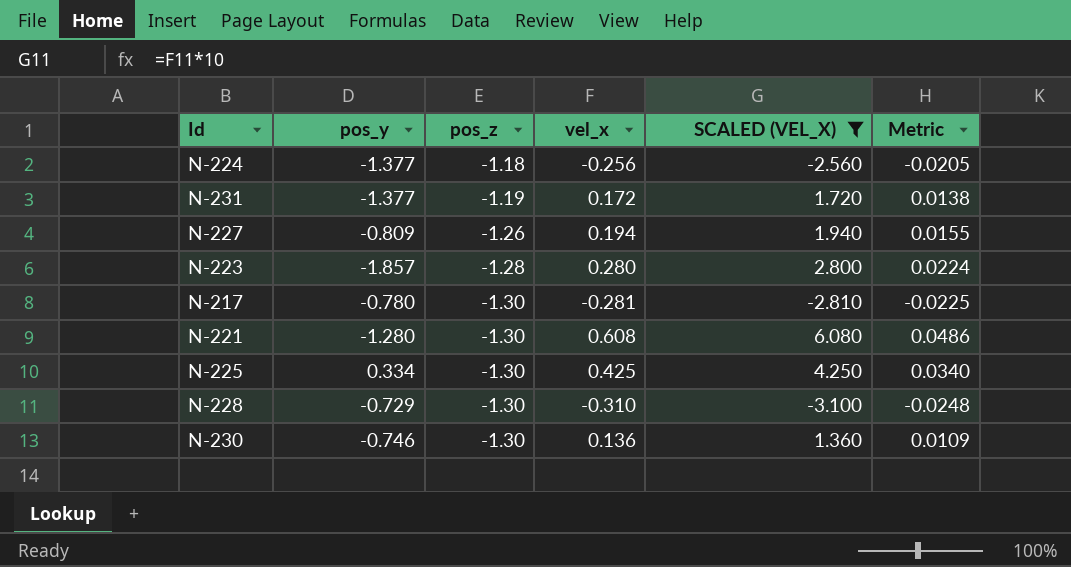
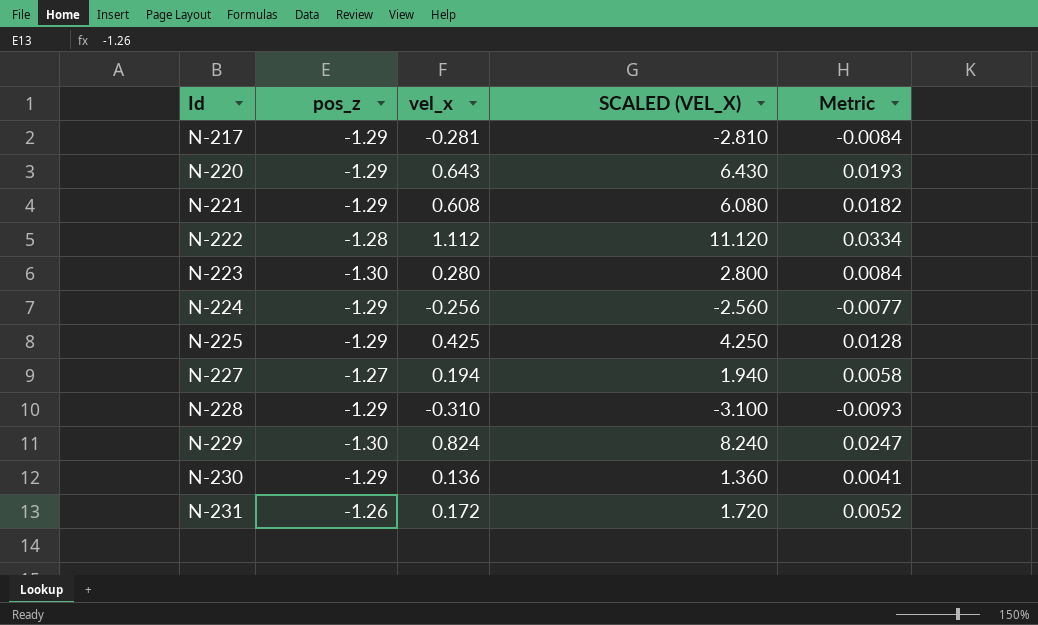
filter: SCALED (VEL_X) <= 6.080 -> none
row order: pos_z descending -> Id ascending
column pos_y | position: 2 -> none
column Metric | formula: [vel_x] * 0.08 -> [vel_x] * 0.03
N-217 | pos_z: -1.30 -> -1.29
N-221 | pos_z: -1.30 -> -1.29
N-223 | pos_z: -1.28 -> -1.30
N-224 | pos_z: -1.18 -> -1.29
N-225 | pos_z: -1.30 -> -1.29
N-227 | pos_z: -1.26 -> -1.27
N-228 | pos_z: -1.30 -> -1.29
N-230 | pos_z: -1.30 -> -1.29
N-231 | pos_z: -1.19 -> -1.26

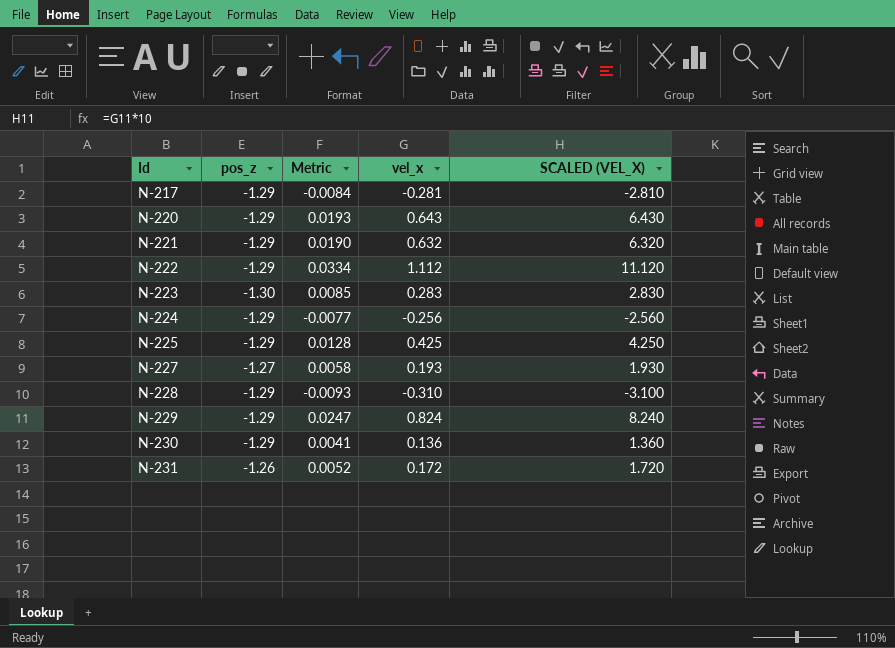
column Metric | position: 5 -> 3
N-221 | Metric: 0.0182 -> 0.0190
N-221 | vel_x: 0.608 -> 0.632
N-221 | SCALED (VEL_X): 6.080 -> 6.320
N-222 | pos_z: -1.28 -> -1.29
N-223 | Metric: 0.0084 -> 0.0085
N-223 | vel_x: 0.280 -> 0.283
N-223 | SCALED (VEL_X): 2.800 -> 2.830
N-227 | vel_x: 0.194 -> 0.193
N-227 | SCALED (VEL_X): 1.940 -> 1.930
N-229 | pos_z: -1.30 -> -1.29

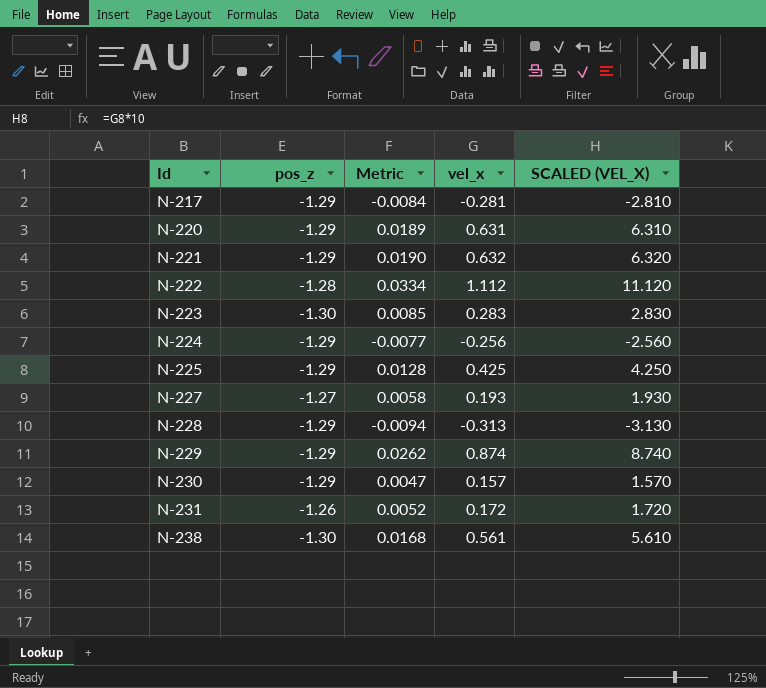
N-220 | Metric: 0.0193 -> 0.0189
N-220 | vel_x: 0.643 -> 0.631
N-220 | SCALED (VEL_X): 6.430 -> 6.310
N-222 | pos_z: -1.29 -> -1.28
N-228 | Metric: -0.0093 -> -0.0094
N-228 | vel_x: -0.310 -> -0.313
N-228 | SCALED (VEL_X): -3.100 -> -3.130
N-229 | Metric: 0.0247 -> 0.0262
N-229 | vel_x: 0.824 -> 0.874
N-229 | SCALED (VEL_X): 8.240 -> 8.740
N-230 | Metric: 0.0041 -> 0.0047
N-230 | vel_x: 0.136 -> 0.157
N-230 | SCALED (VEL_X): 1.360 -> 1.570
row N-238: none -> -1.30 | 0.0168 | 0.561 | 5.610

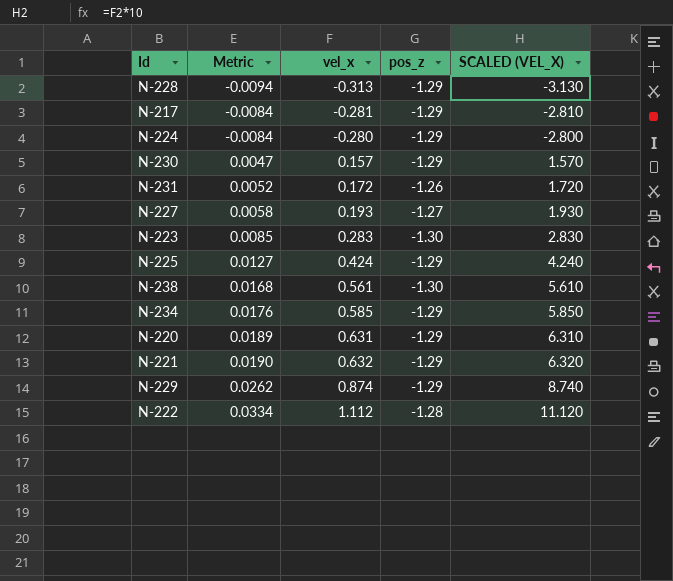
row order: Id ascending -> Metric ascending
column pos_z | position: 2 -> 4
N-224 | Metric: -0.0077 -> -0.0084
N-224 | vel_x: -0.256 -> -0.280
N-224 | SCALED (VEL_X): -2.560 -> -2.800
N-225 | Metric: 0.0128 -> 0.0127
N-225 | vel_x: 0.425 -> 0.424
N-225 | SCALED (VEL_X): 4.250 -> 4.240
row N-234: none -> 0.0176 | 0.585 | -1.29 | 5.850

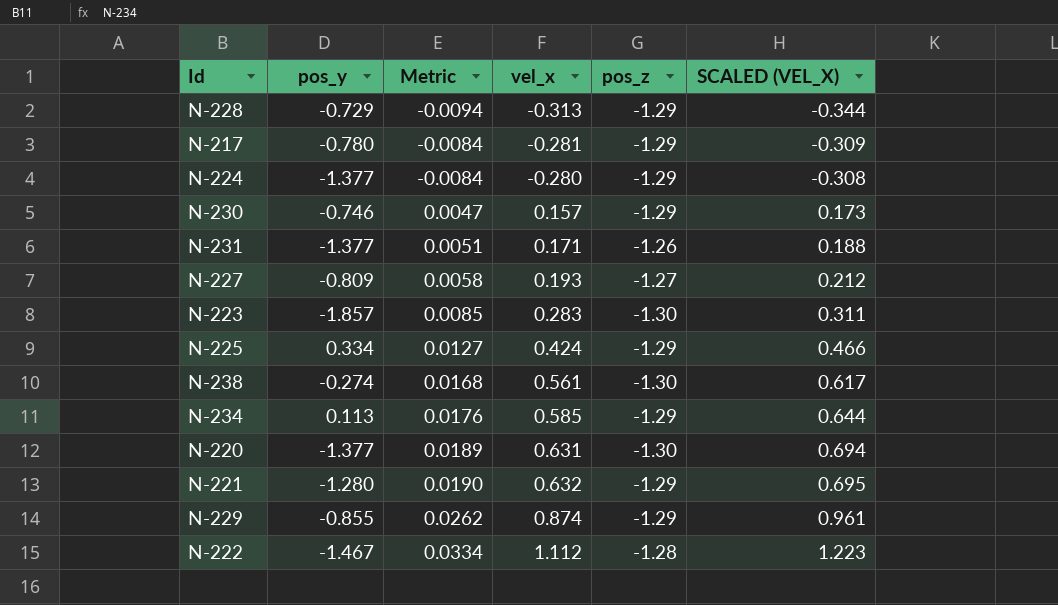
column pos_y | position: none -> 2
column SCALED (VEL_X) | formula: [vel_x] * 10 -> [vel_x] * 1.1
N-231 | Metric: 0.0052 -> 0.0051
N-231 | vel_x: 0.172 -> 0.171
N-220 | pos_z: -1.29 -> -1.30

